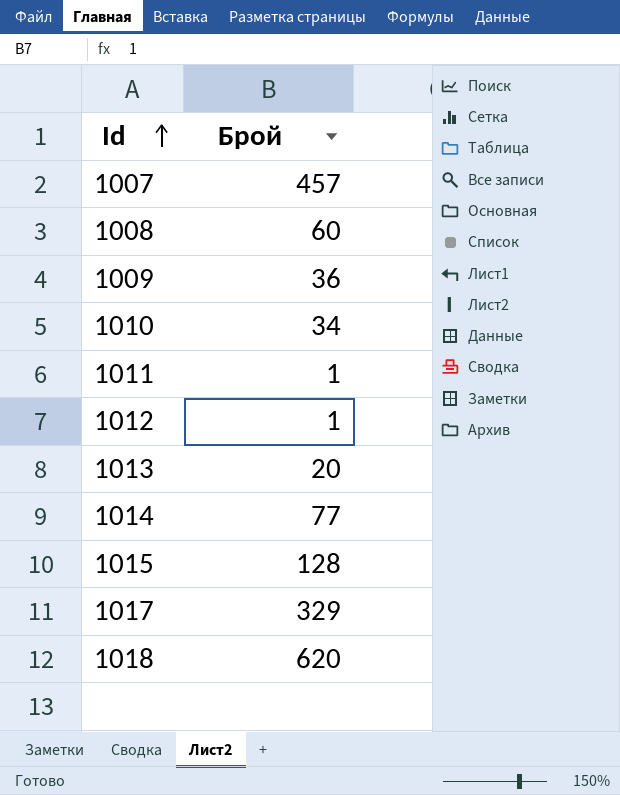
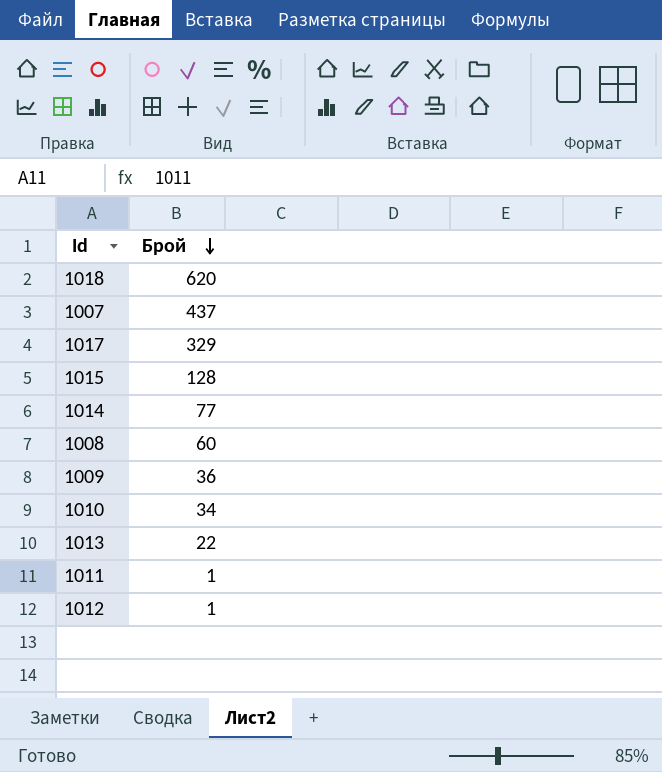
row order: Id ascending -> Брой descending
1007 | Брой: 457 -> 437
1013 | Брой: 20 -> 22

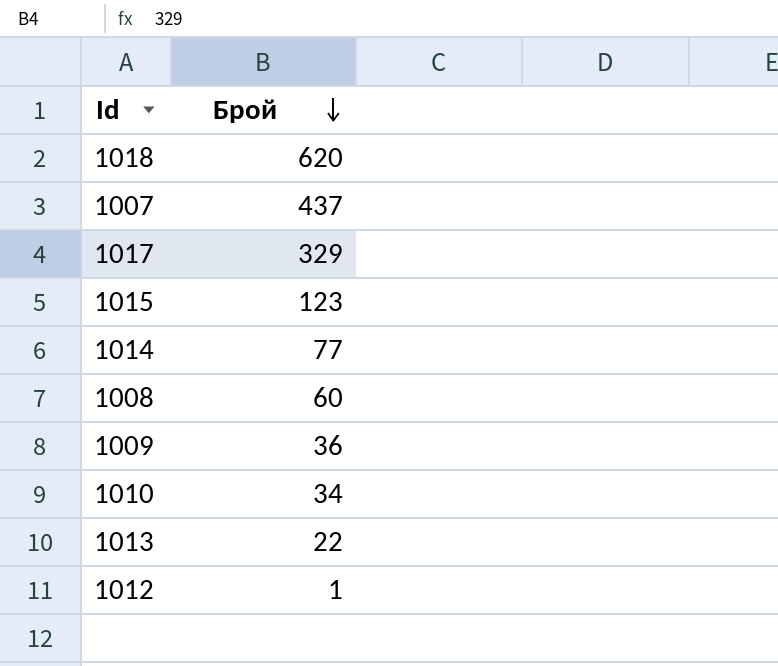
row 1011: 1 -> none
1015 | Брой: 128 -> 123

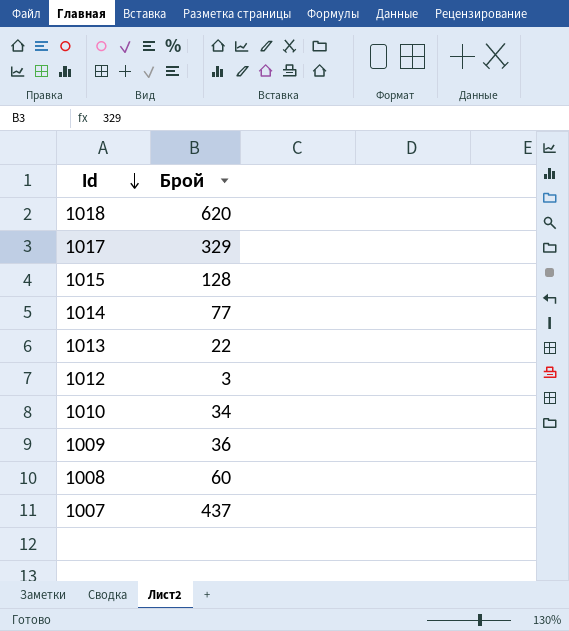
row order: Брой descending -> Id descending
1015 | Брой: 123 -> 128
1012 | Брой: 1 -> 3

